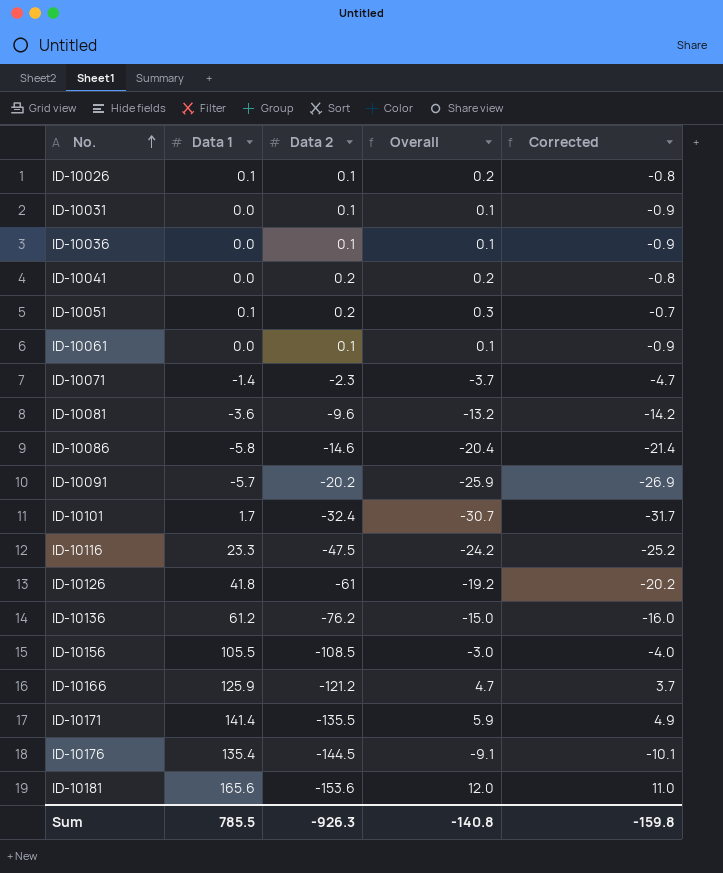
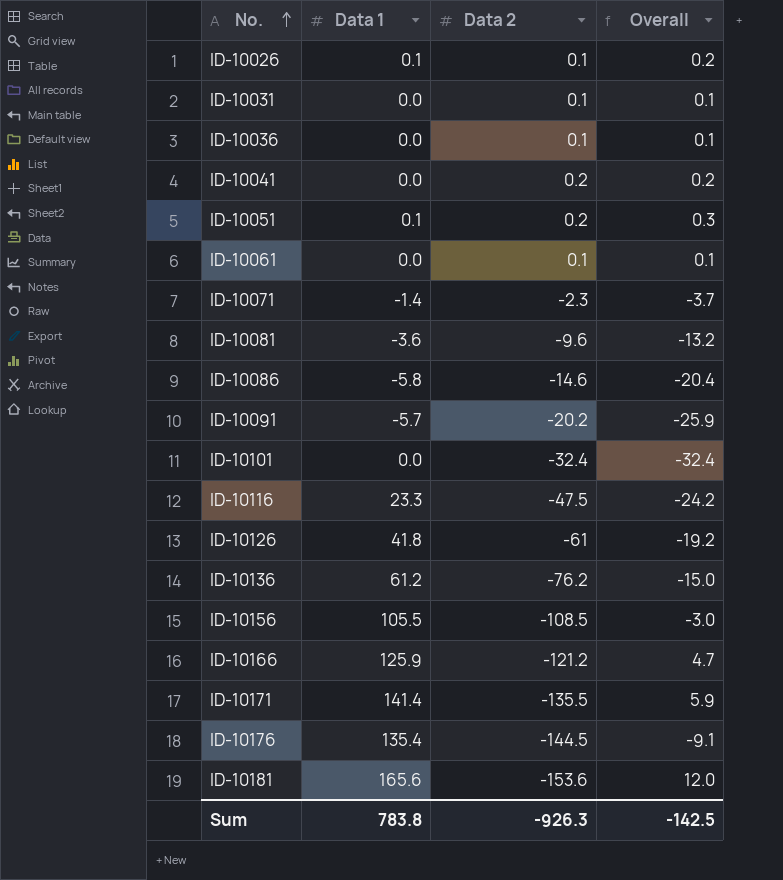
column Corrected | formula: [Overall] - 1 -> none
ID-10101 | Data 1: 1.7 -> 0.0
ID-10101 | Overall: -30.7 -> -32.4
Sum | Data 1: 785.5 -> 783.8
Sum | Overall: -140.8 -> -142.5

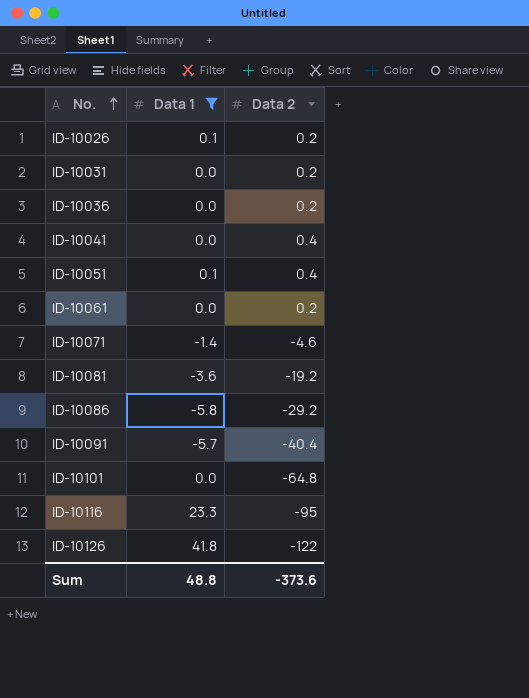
filter: none -> Data 1 <= 41.8
column Overall | formula: [Data 1] + [Data 2] -> none
ID-10026 | Data 2: 0.1 -> 0.2
ID-10031 | Data 2: 0.1 -> 0.2
ID-10036 | Data 2: 0.1 -> 0.2
ID-10041 | Data 2: 0.2 -> 0.4
ID-10051 | Data 2: 0.2 -> 0.4
ID-10061 | Data 2: 0.1 -> 0.2
ID-10071 | Data 2: -2.3 -> -4.6
ID-10081 | Data 2: -9.6 -> -19.2
ID-10086 | Data 2: -14.6 -> -29.2
ID-10091 | Data 2: -20.2 -> -40.4
ID-10101 | Data 2: -32.4 -> -64.8
ID-10116 | Data 2: -47.5 -> -95
ID-10126 | Data 2: -61 -> -122
Sum | Data 1: 783.8 -> 48.8
Sum | Data 2: -926.3 -> -373.6

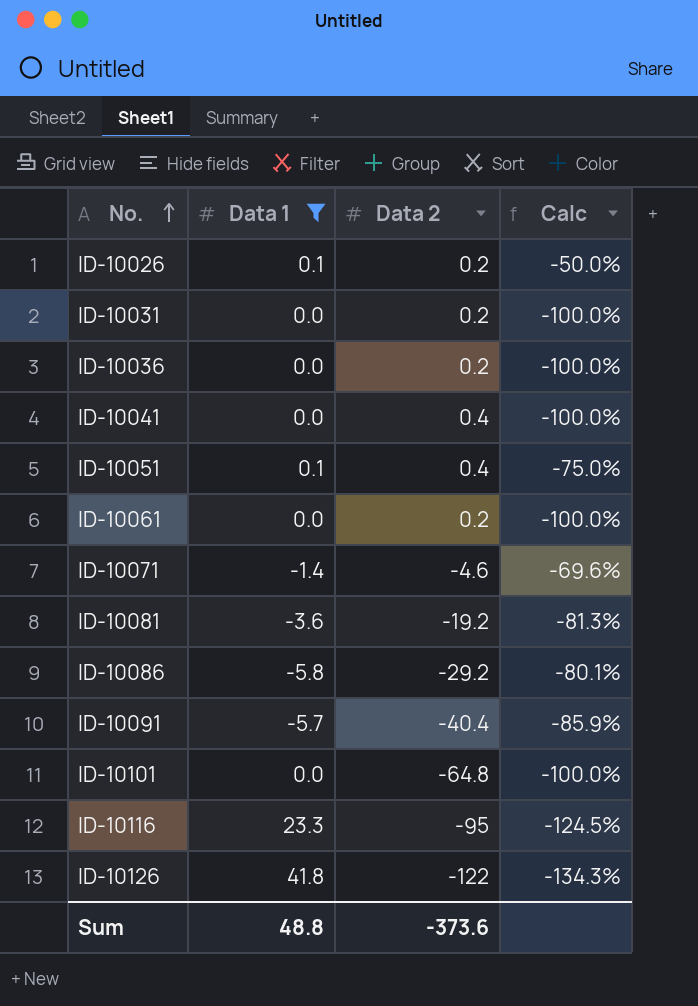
column Calc | formula: none -> ([Data 1] - [Data 2]) / [Data 2]

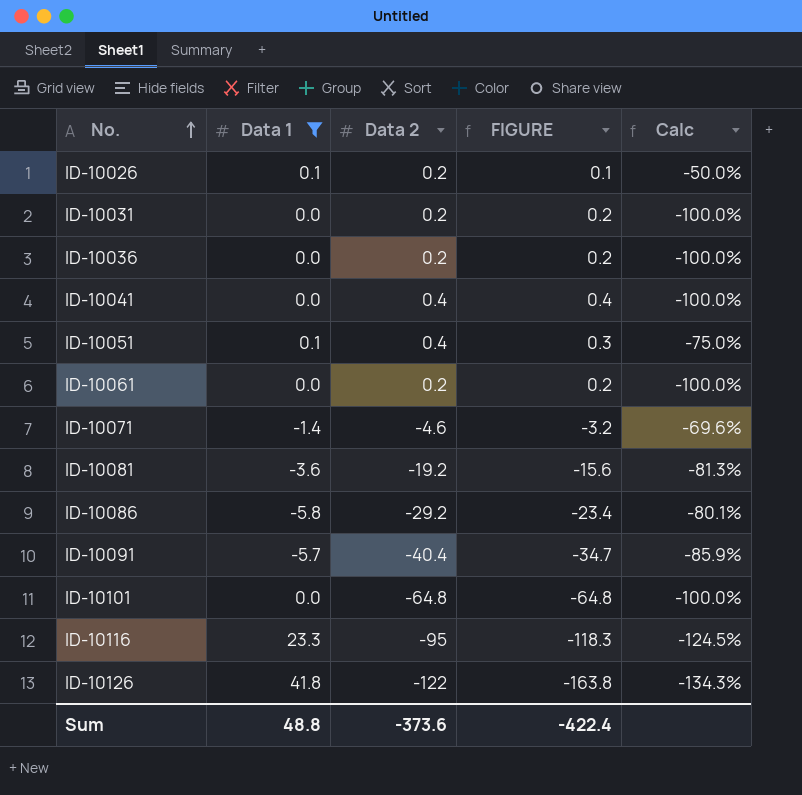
column FIGURE | formula: none -> [Data 2] - [Data 1]

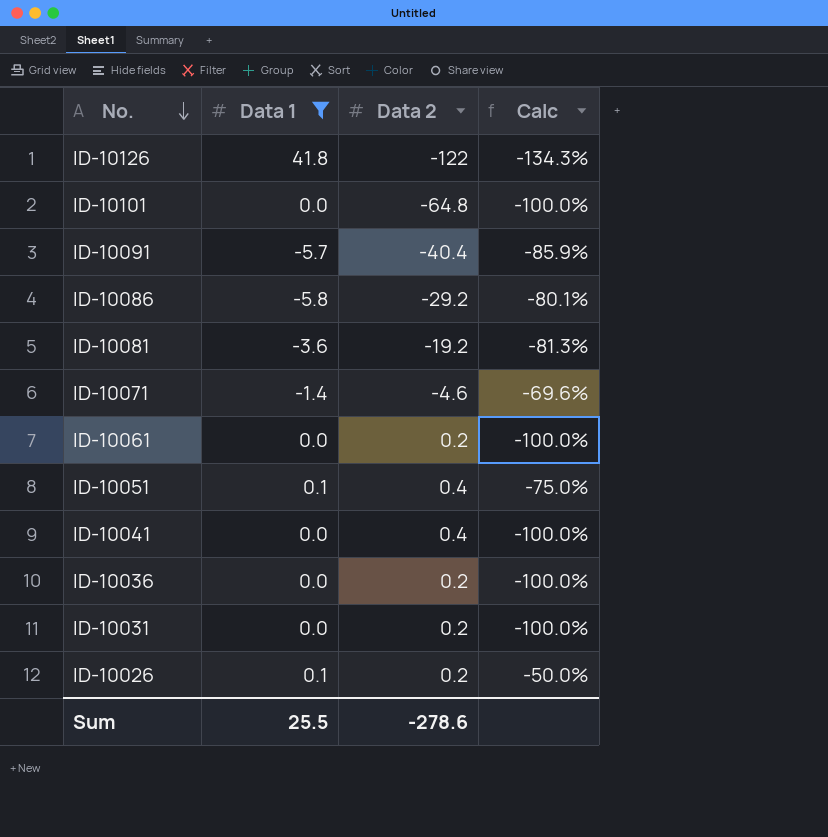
row order: No. ascending -> No. descending
column FIGURE | formula: [Data 2] - [Data 1] -> none
row ID-10116: 23.3 | -95 | -118.3 | -124.5% -> none
Sum | Data 1: 48.8 -> 25.5
Sum | Data 2: -373.6 -> -278.6

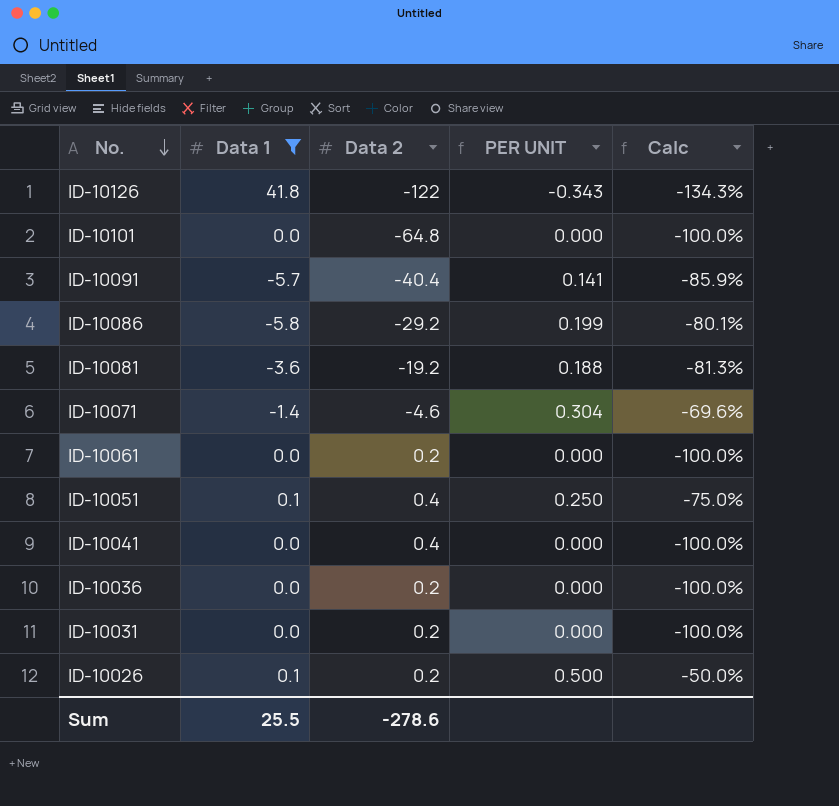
column PER UNIT | formula: none -> [Data 1] / [Data 2]

